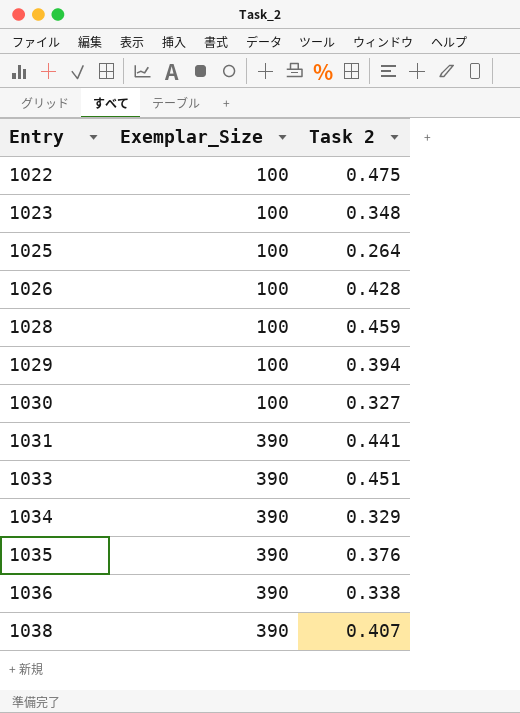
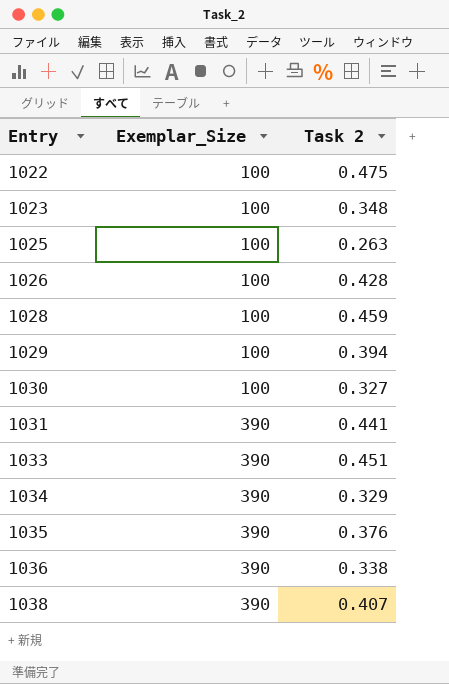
1025 | Task 2: 0.264 -> 0.263

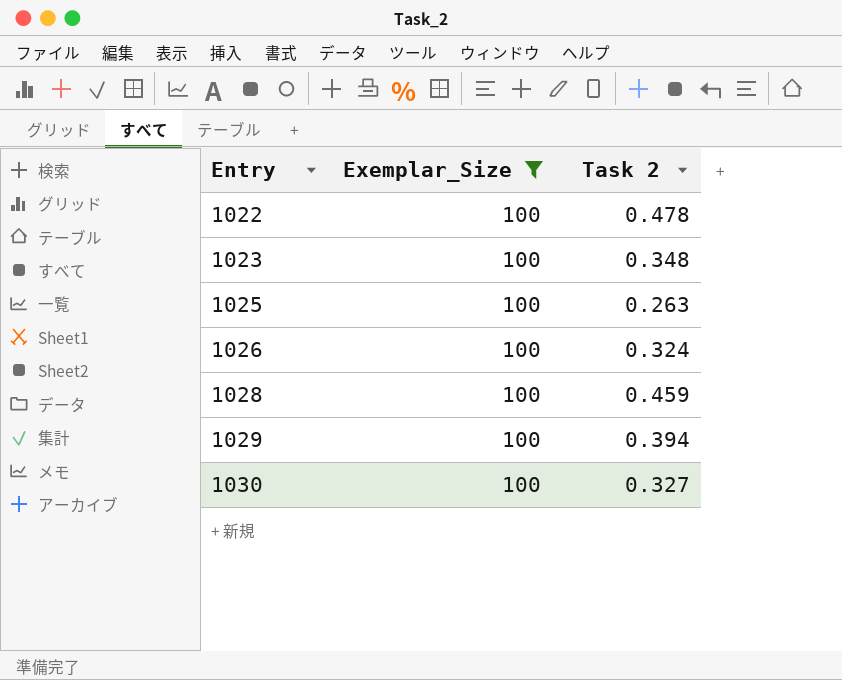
filter: none -> Exemplar_Size = 100
1022 | Task 2: 0.475 -> 0.478
1026 | Task 2: 0.428 -> 0.324

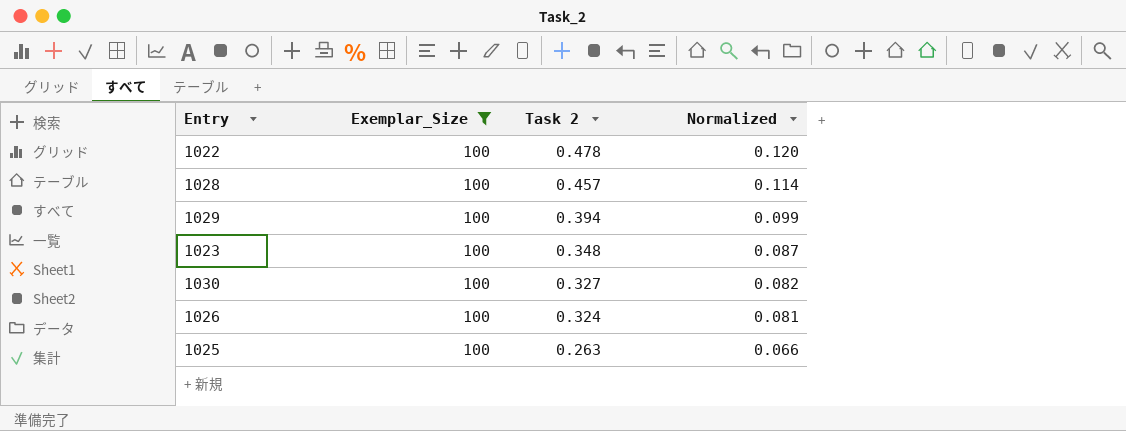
row order: Entry ascending -> Task 2 descending
column Normalized | formula: none -> [Task 2] * 0.25
1028 | Task 2: 0.459 -> 0.457

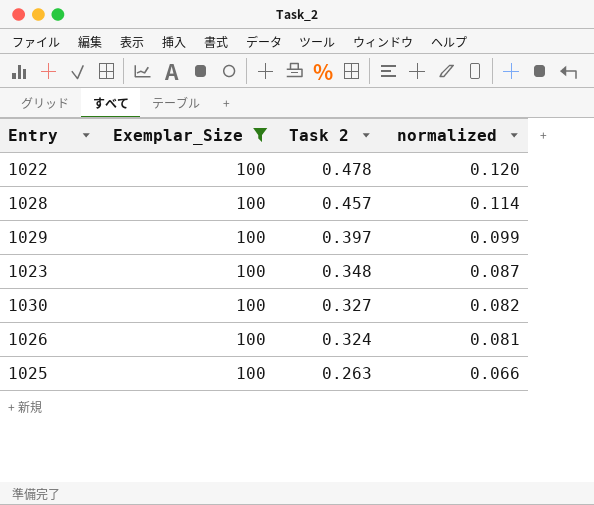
column name: Normalized -> normalized
1029 | Task 2: 0.394 -> 0.397

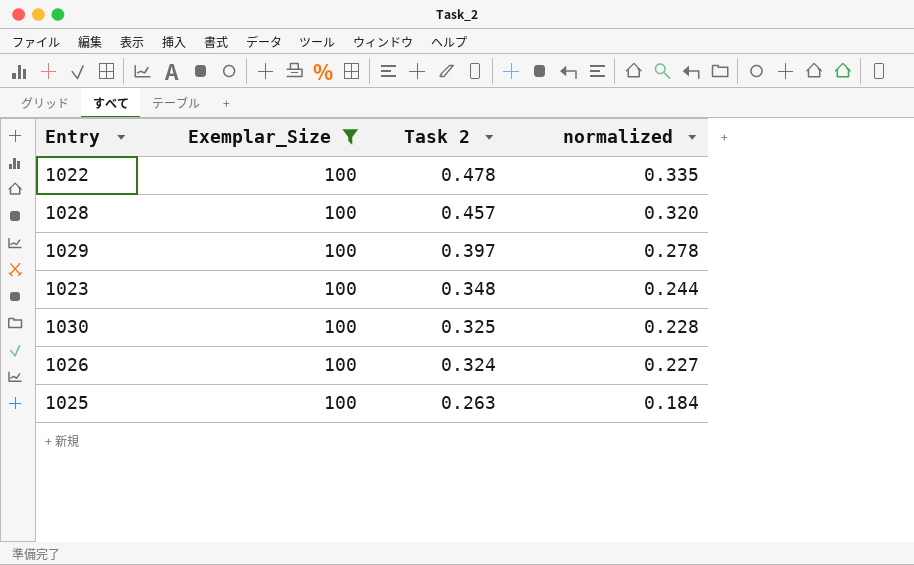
column normalized | formula: [Task 2] * 0.25 -> [Task 2] * 0.7
1030 | Task 2: 0.327 -> 0.325

